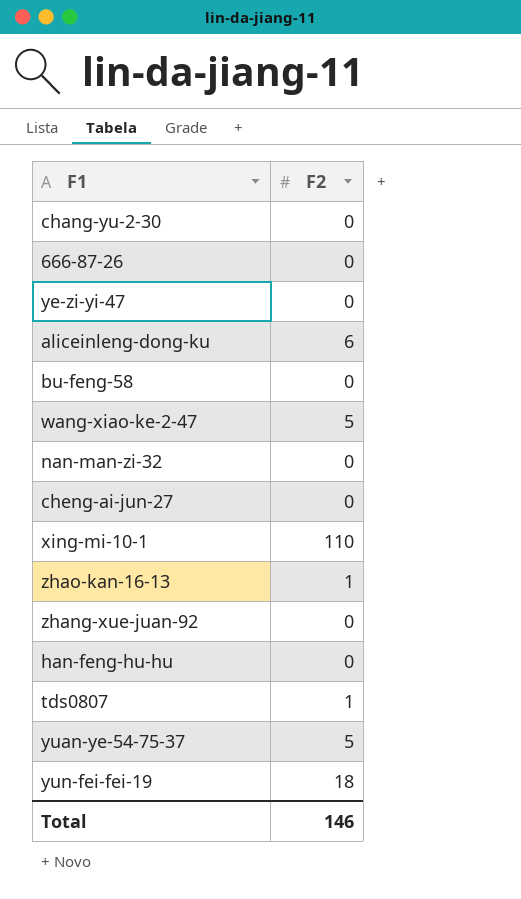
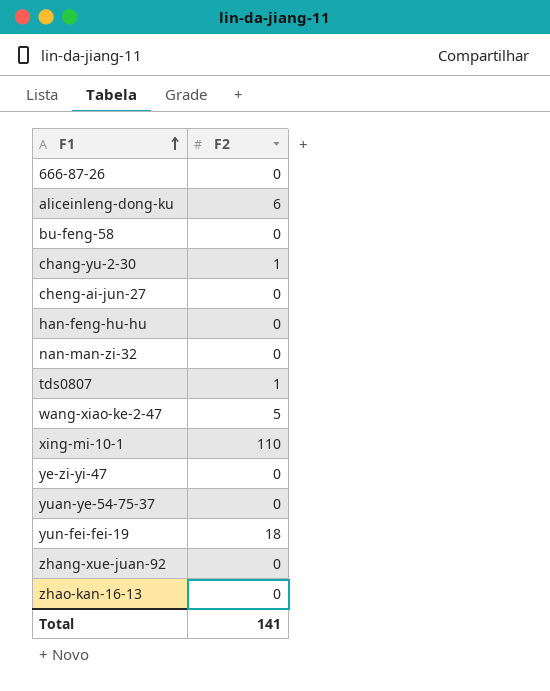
row order: none -> F1 ascending
chang-yu-2-30 | F2: 0 -> 1
yuan-ye-54-75-37 | F2: 5 -> 0
zhao-kan-16-13 | F2: 1 -> 0
Total | F2: 146 -> 141

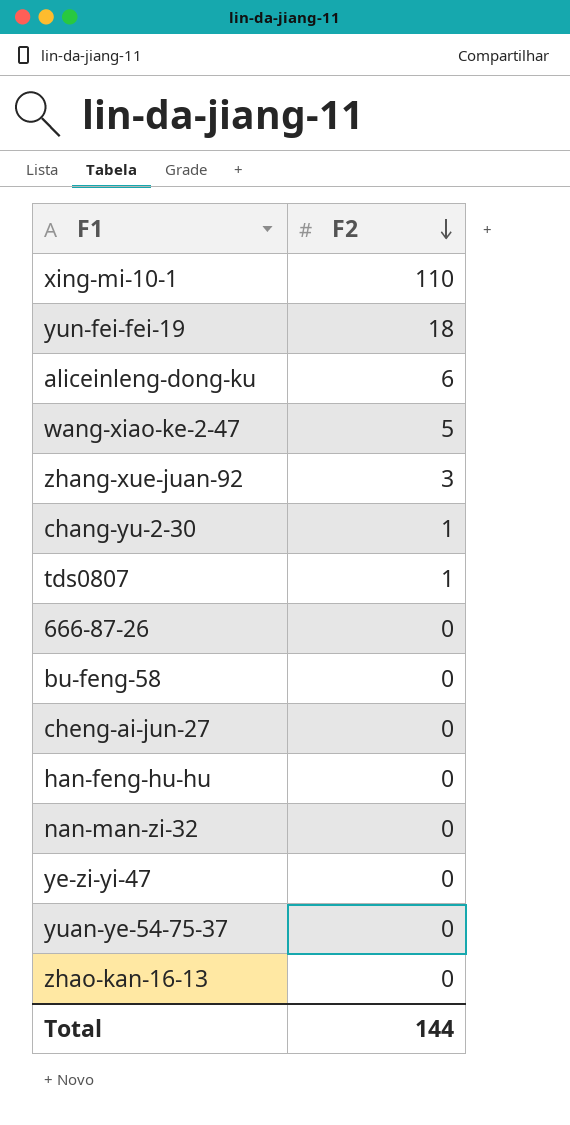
row order: F1 ascending -> F2 descending
zhang-xue-juan-92 | F2: 0 -> 3
Total | F2: 141 -> 144

